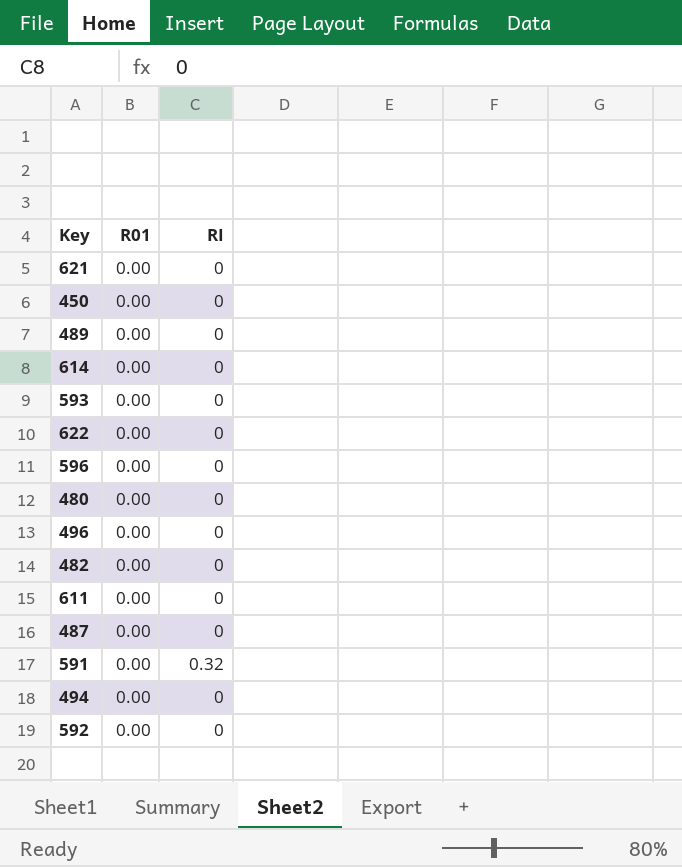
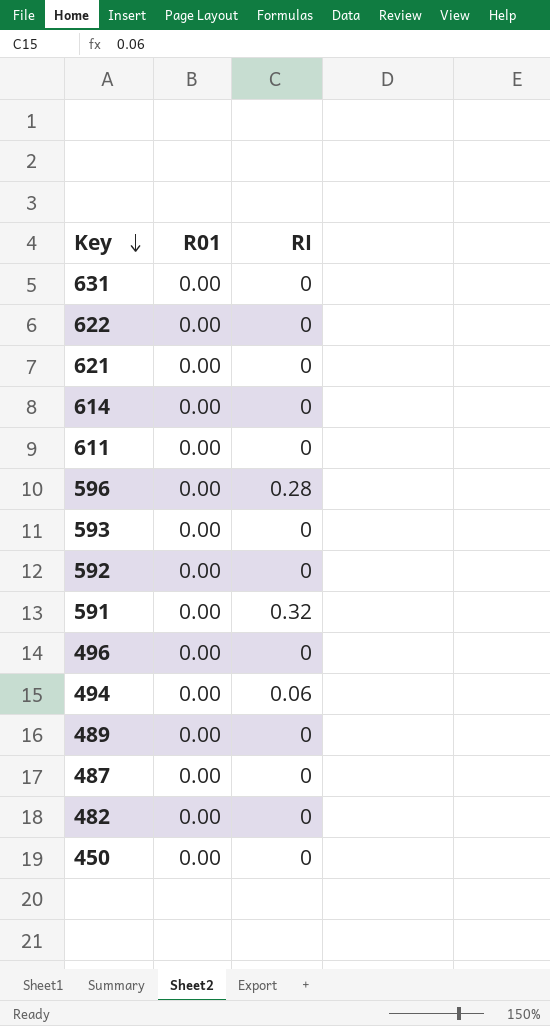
row order: none -> Key descending
row 480: 0.00 | 0 -> none
row 631: none -> 0.00 | 0
596 | RI: 0 -> 0.28
494 | RI: 0 -> 0.06

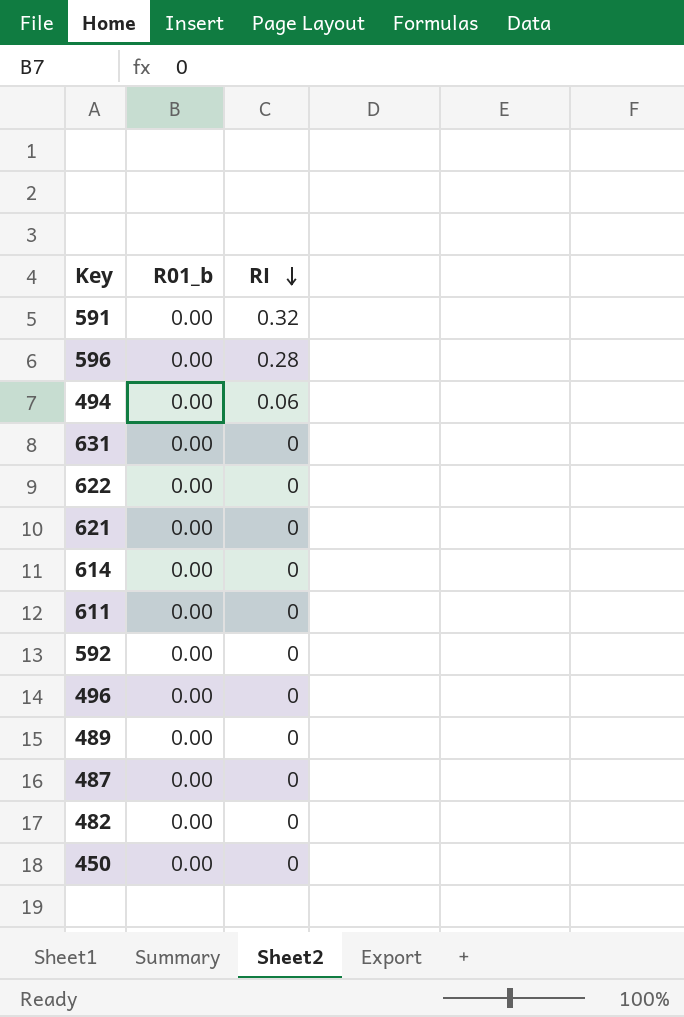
row order: Key descending -> RI descending
column name: R01 -> R01_b
row 593: 0.00 | 0 -> none

